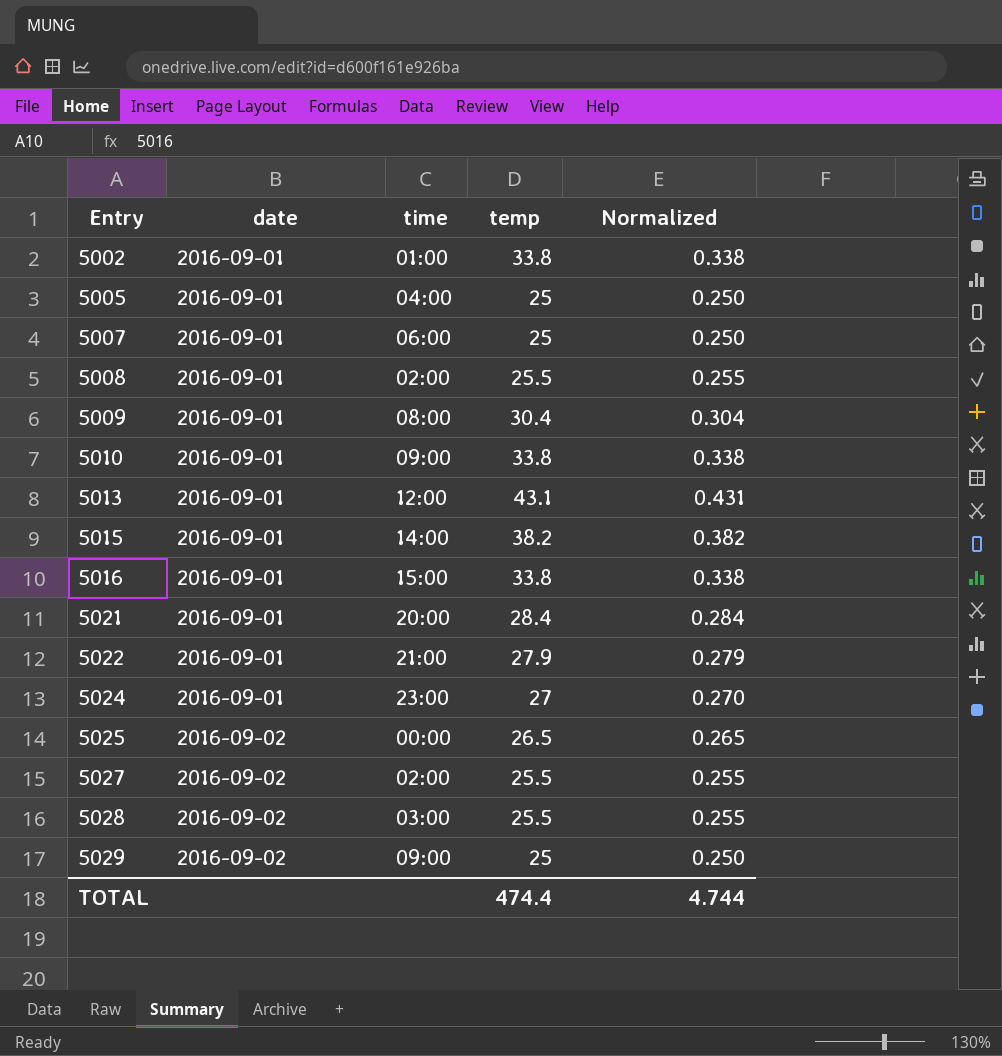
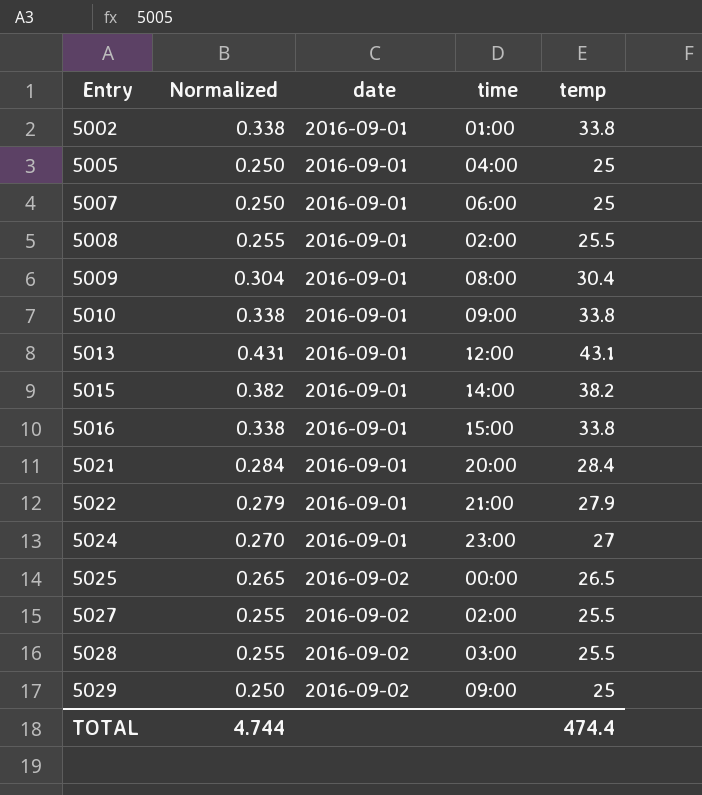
column Normalized | position: 5 -> 2

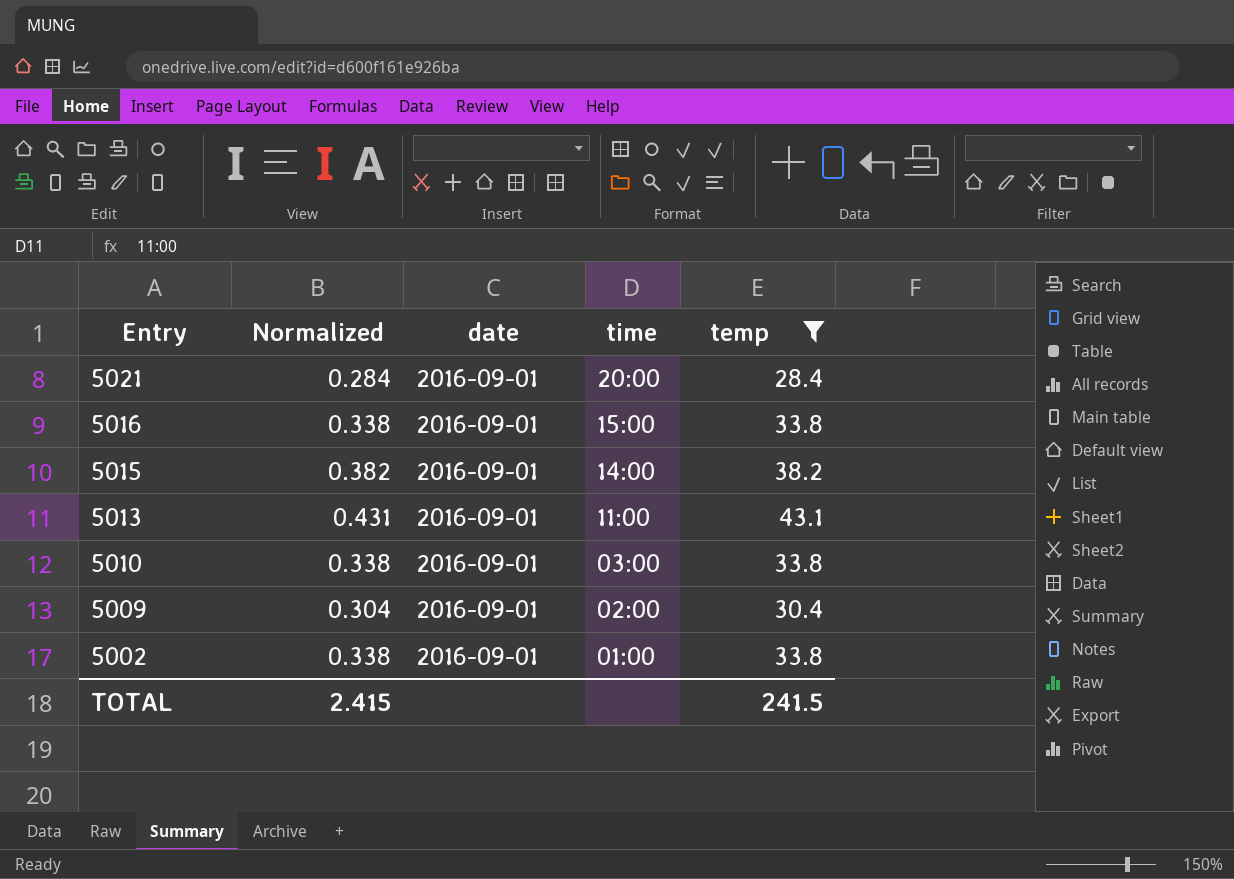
filter: none -> temp >= 28.4
row order: Entry ascending -> Entry descending
5013 | time: 12:00 -> 11:00
5010 | time: 09:00 -> 03:00
5009 | time: 08:00 -> 02:00
TOTAL | Normalized: 4.744 -> 2.415
TOTAL | temp: 474.4 -> 241.5

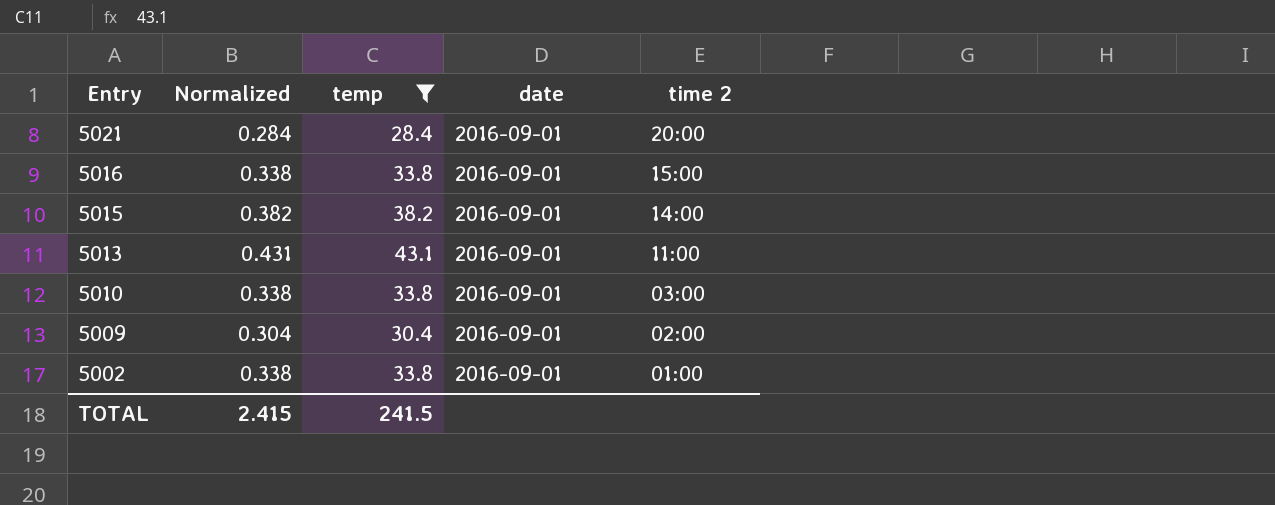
column temp | position: 5 -> 3
column name: time -> time 2

